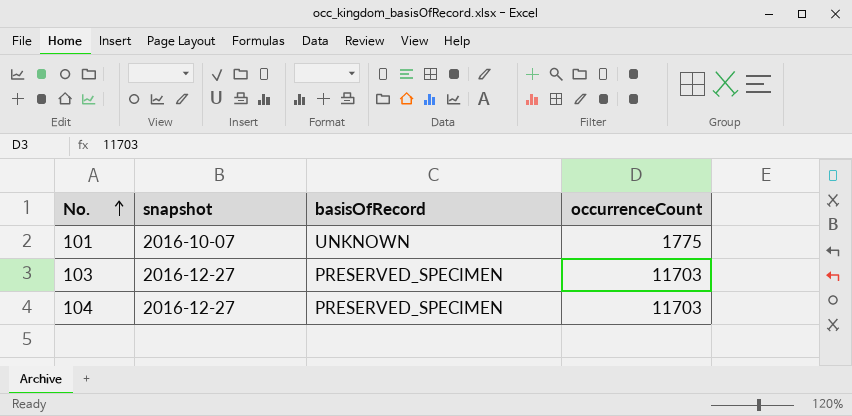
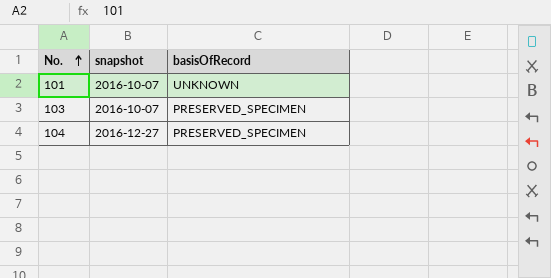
column occurrenceCount | position: 4 -> none
103 | snapshot: 2016-12-27 -> 2016-10-07

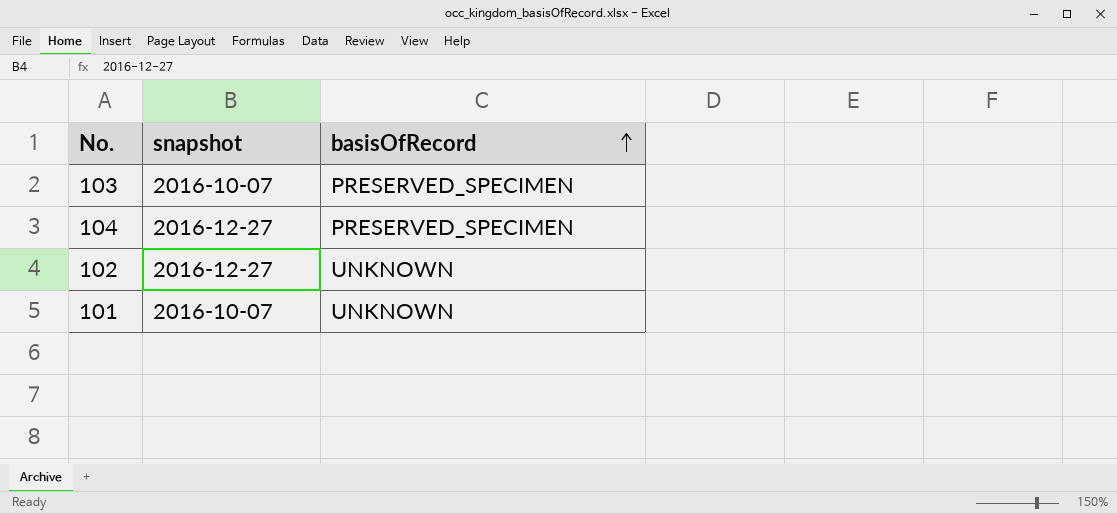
row order: No. ascending -> basisOfRecord ascending
row 102: none -> 2016-12-27 | UNKNOWN

